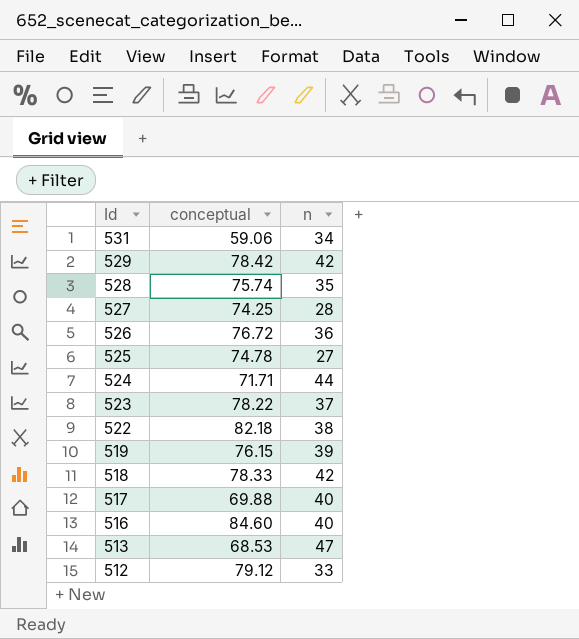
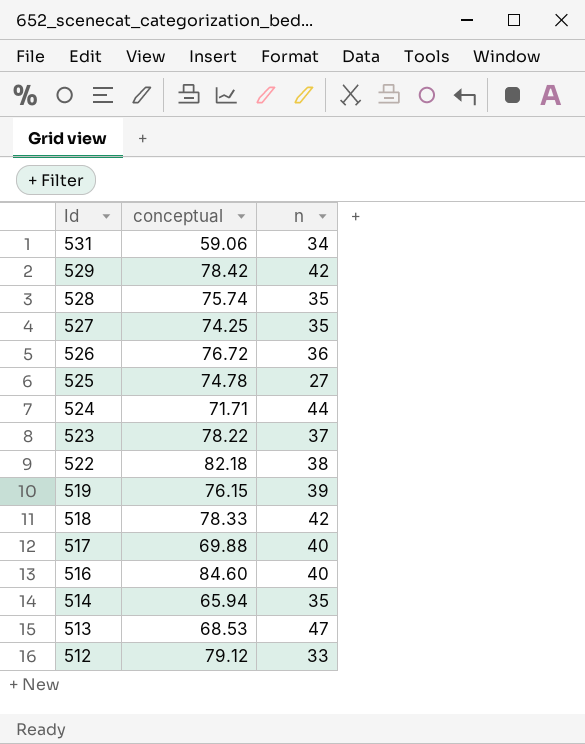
527 | n: 28 -> 35
row 514: none -> 65.94 | 35

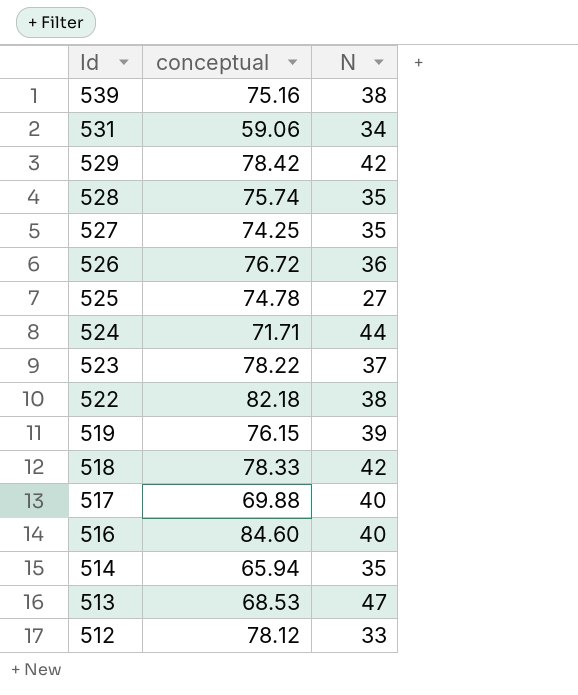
column name: n -> N
row 539: none -> 75.16 | 38
512 | conceptual: 79.12 -> 78.12

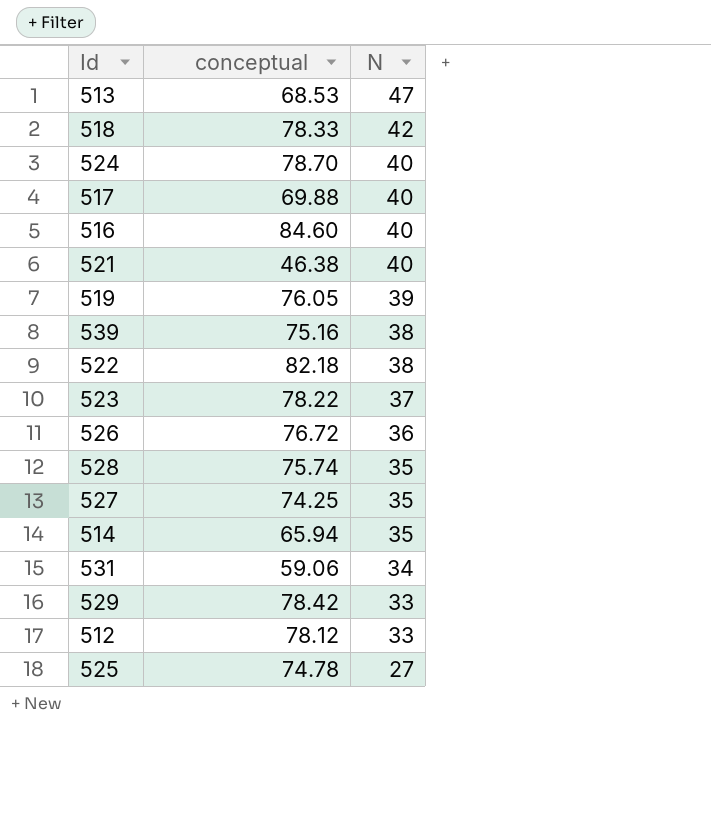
row order: Id descending -> N descending
524 | conceptual: 71.71 -> 78.70
524 | N: 44 -> 40
row 521: none -> 46.38 | 40
519 | conceptual: 76.15 -> 76.05
529 | N: 42 -> 33

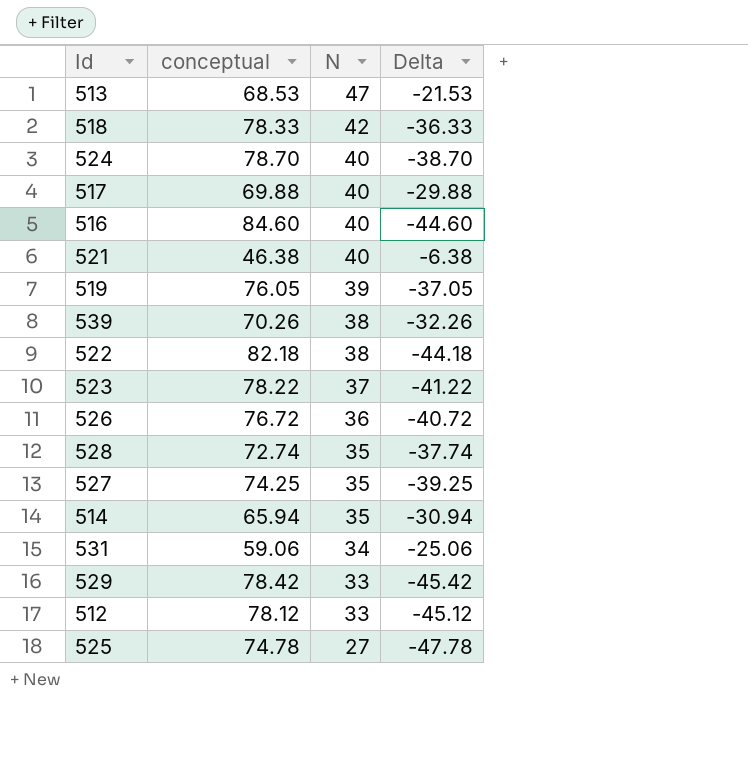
column Delta | formula: none -> [N] - [conceptual]
539 | conceptual: 75.16 -> 70.26
528 | conceptual: 75.74 -> 72.74

